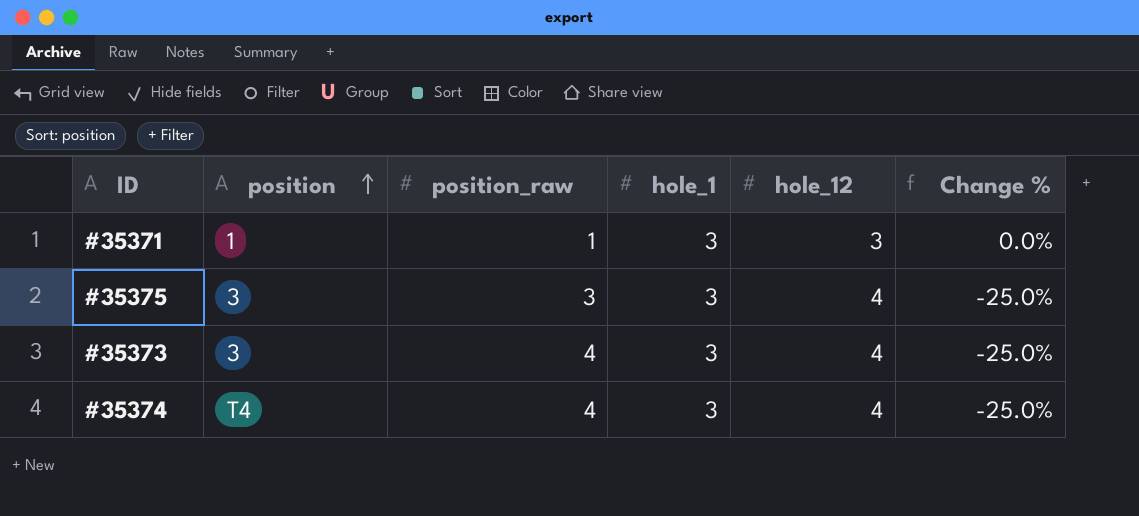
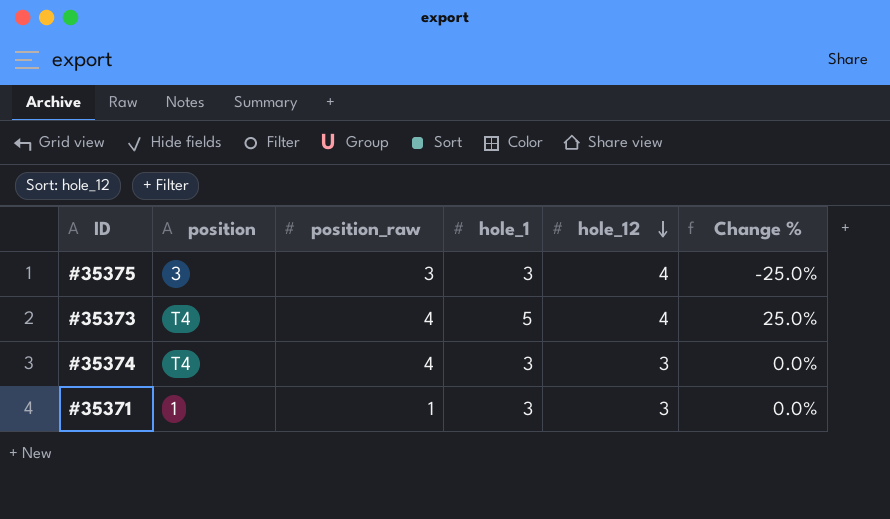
row order: position ascending -> hole_12 descending
#35373 | position: 3 -> T4
#35373 | hole_1: 3 -> 5
#35373 | Change %: -25.0% -> 25.0%
#35374 | hole_12: 4 -> 3
#35374 | Change %: -25.0% -> 0.0%

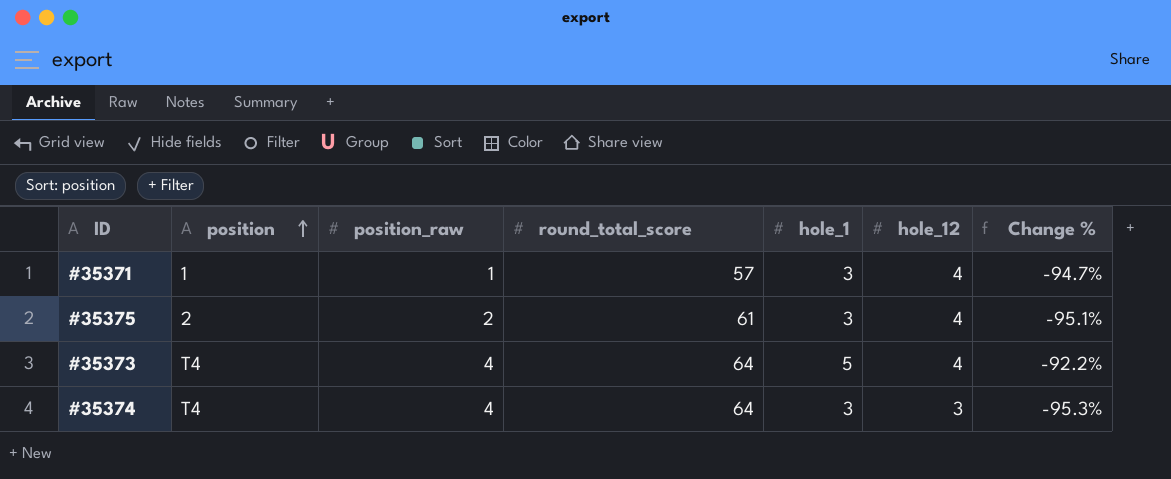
row order: hole_12 descending -> position ascending
column round_total_score | position: none -> 4
column Change % | formula: ([hole_1] - [hole_12]) / [hole_12] -> ([hole_1] - [round_total_score]) / [round_total_score]
#35371 | hole_12: 3 -> 4
#35375 | position: 3 -> 2
#35375 | position_raw: 3 -> 2

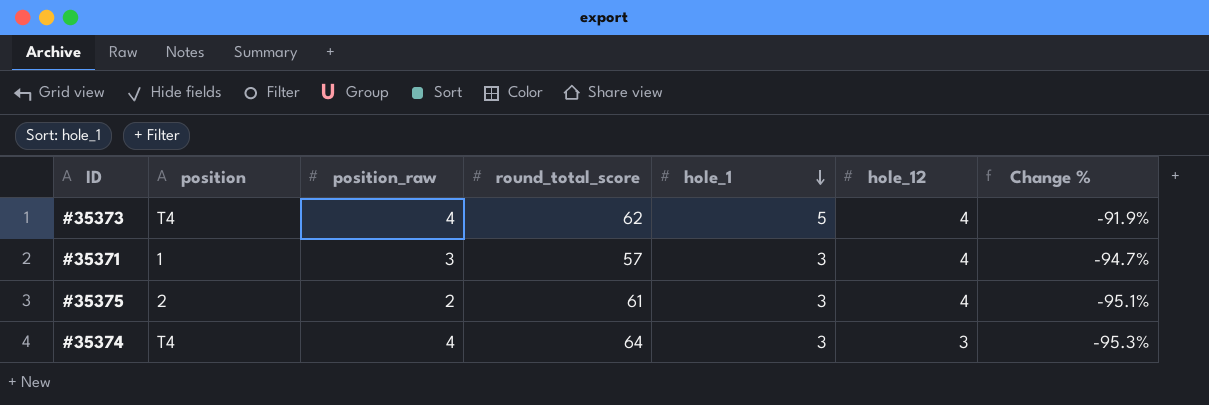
row order: position ascending -> hole_1 descending
#35373 | round_total_score: 64 -> 62
#35373 | Change %: -92.2% -> -91.9%
#35371 | position_raw: 1 -> 3

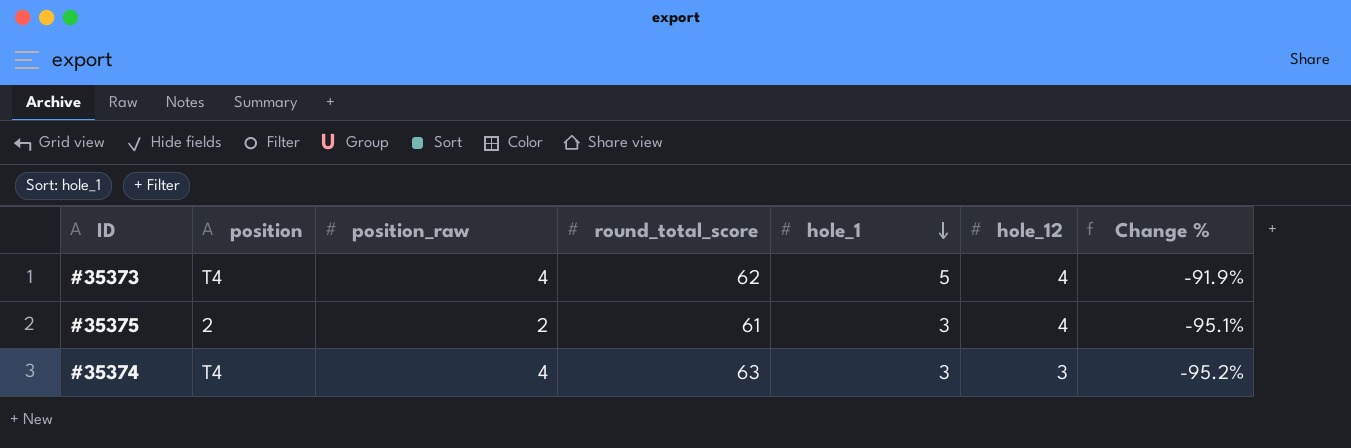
row #35371: 1 | 3 | 57 | 3 | 4 | -94.7% -> none
#35374 | round_total_score: 64 -> 63
#35374 | Change %: -95.3% -> -95.2%

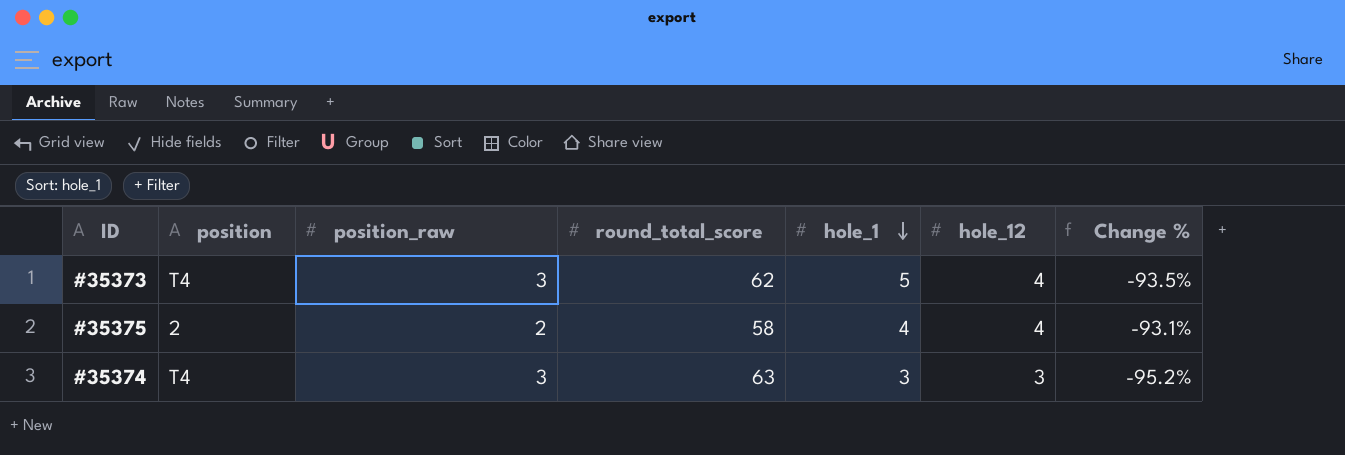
column Change % | formula: ([hole_1] - [round_total_score]) / [round_total_score] -> ([hole_12] - [round_total_score]) / [round_total_score]
#35373 | position_raw: 4 -> 3
#35375 | round_total_score: 61 -> 58
#35375 | hole_1: 3 -> 4
#35374 | position_raw: 4 -> 3

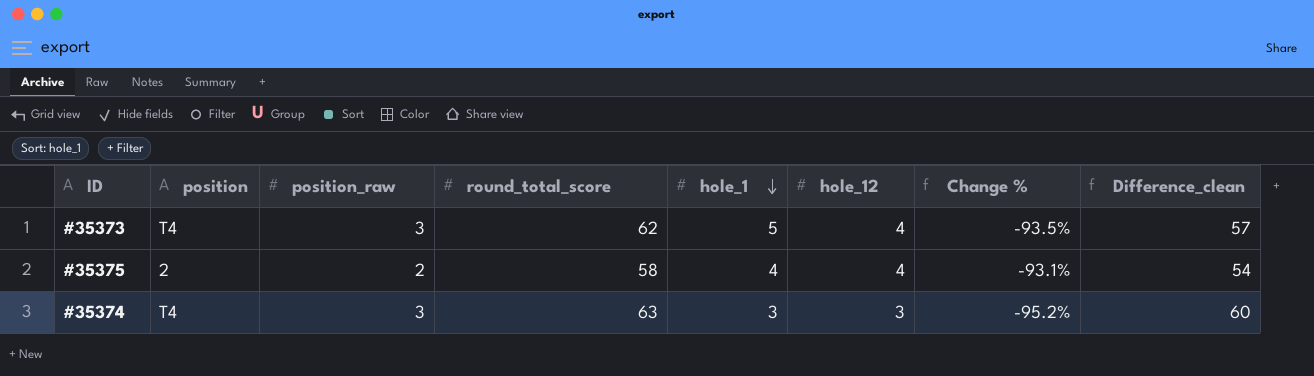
column Difference_clean | formula: none -> [round_total_score] - [hole_1]

